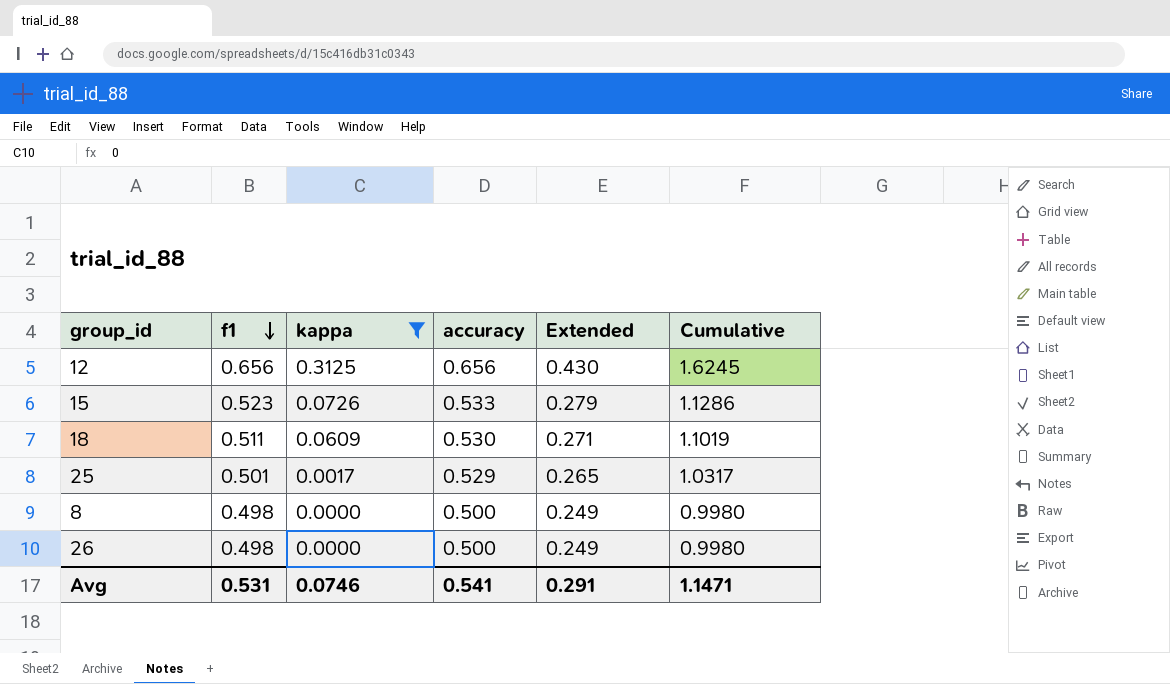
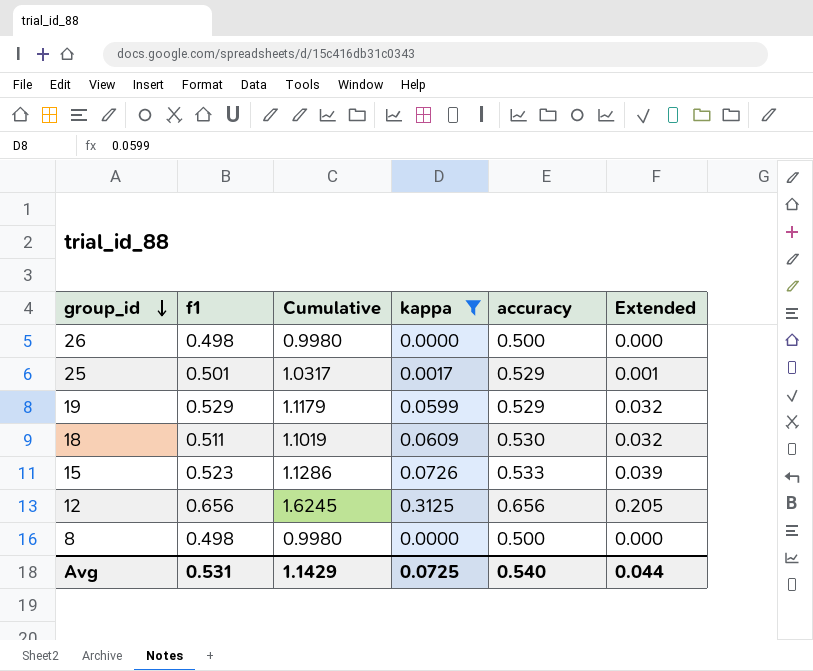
row order: f1 descending -> group_id descending
column Cumulative | position: 6 -> 3
column Extended | formula: [f1] * [accuracy] -> [kappa] * [accuracy]
row 19: none -> 0.529 | 1.1179 | 0.0599 | 0.529 | 0.032
Avg | Cumulative: 1.1471 -> 1.1429
Avg | kappa: 0.0746 -> 0.0725
Avg | accuracy: 0.541 -> 0.540
Avg | Extended: 0.291 -> 0.044

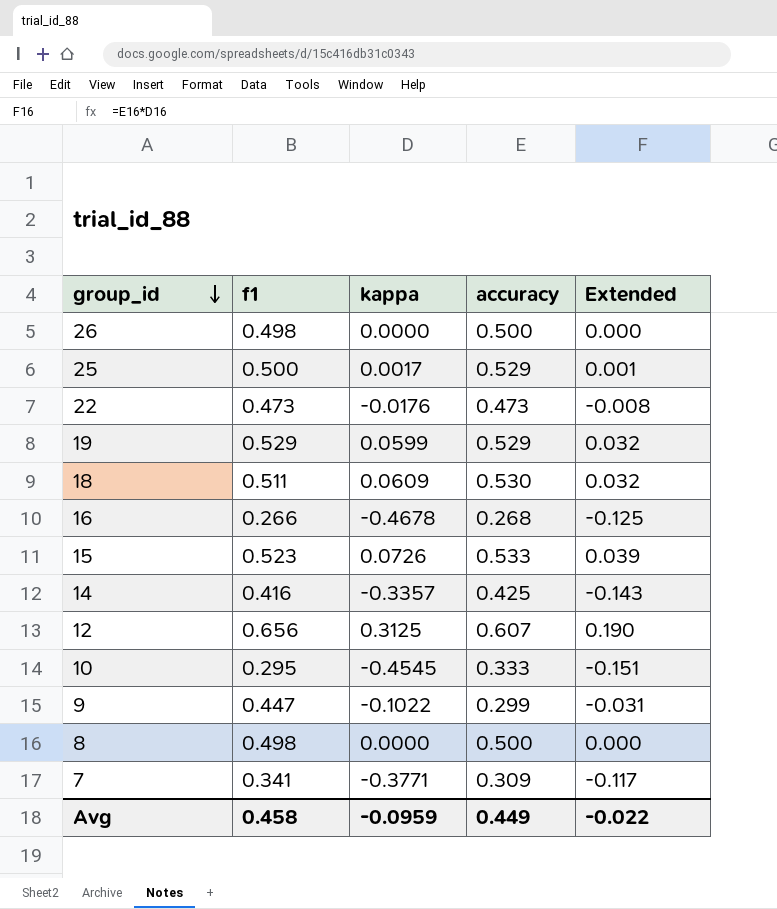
filter: kappa >= 0.0000 -> none
column Cumulative | formula: [f1] + [kappa] + [accuracy] -> none
25 | f1: 0.501 -> 0.500
12 | accuracy: 0.656 -> 0.607
12 | Extended: 0.205 -> 0.190
Avg | f1: 0.531 -> 0.458
Avg | kappa: 0.0725 -> -0.0959
Avg | accuracy: 0.540 -> 0.449
Avg | Extended: 0.044 -> -0.022

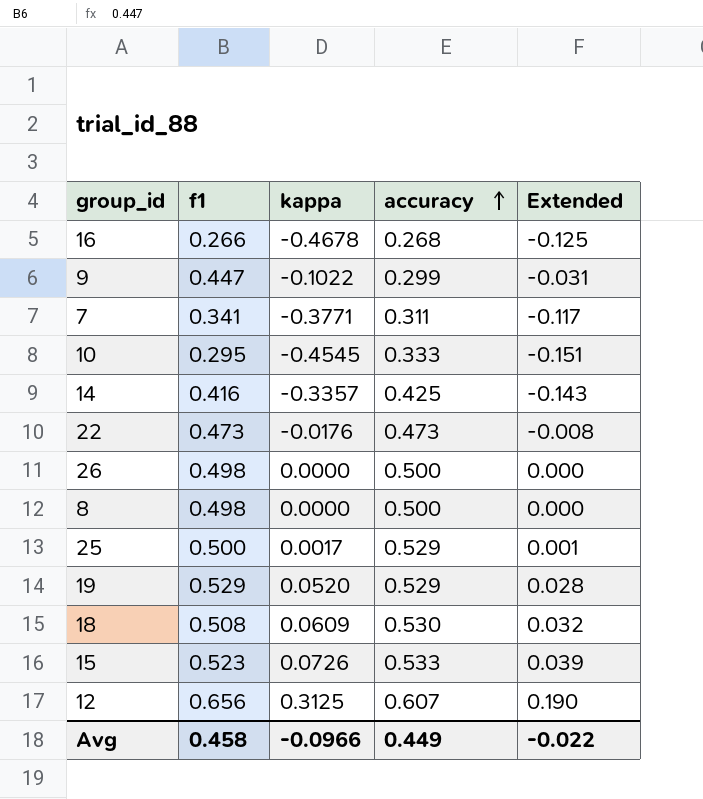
row order: group_id descending -> accuracy ascending
7 | accuracy: 0.309 -> 0.311
19 | kappa: 0.0599 -> 0.0520
19 | Extended: 0.032 -> 0.028
18 | f1: 0.511 -> 0.508
Avg | kappa: -0.0959 -> -0.0966

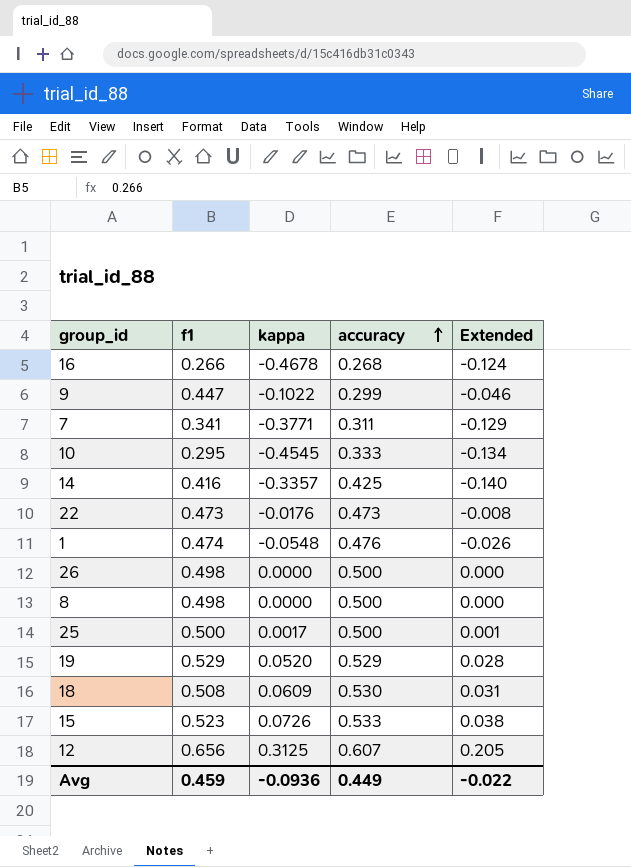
column Extended | formula: [kappa] * [accuracy] -> [f1] * [kappa]
row 1: none -> 0.474 | -0.0548 | 0.476 | -0.026
25 | accuracy: 0.529 -> 0.500
Avg | f1: 0.458 -> 0.459
Avg | kappa: -0.0966 -> -0.0936

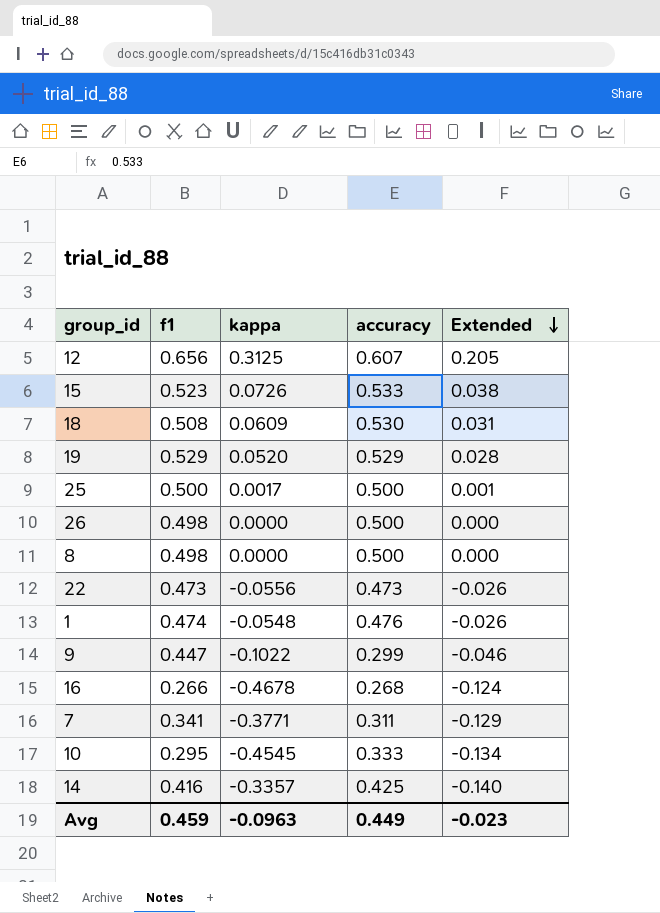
row order: accuracy ascending -> Extended descending
22 | kappa: -0.0176 -> -0.0556
22 | Extended: -0.008 -> -0.026
Avg | kappa: -0.0936 -> -0.0963
Avg | Extended: -0.022 -> -0.023

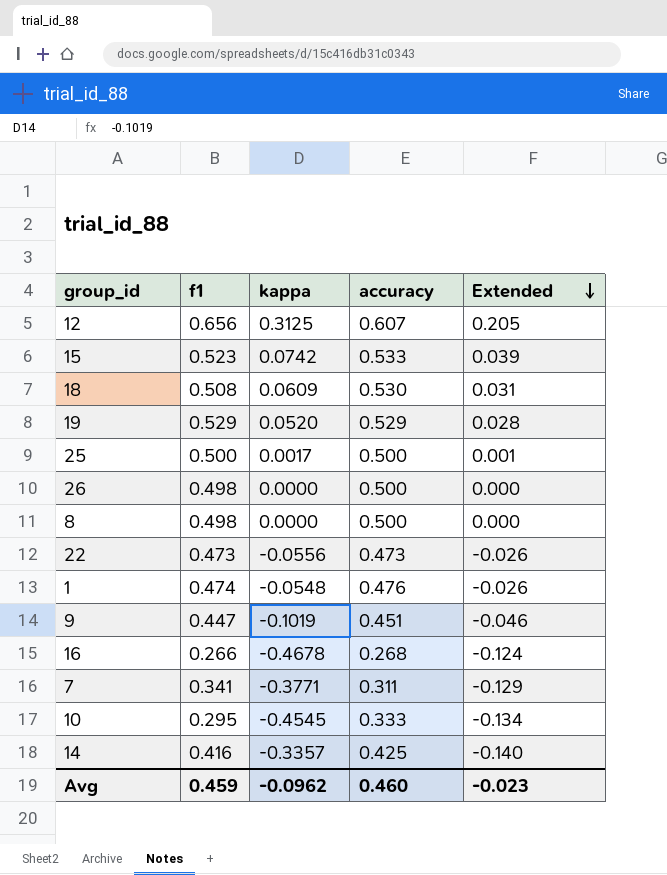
15 | kappa: 0.0726 -> 0.0742
15 | Extended: 0.038 -> 0.039
9 | kappa: -0.1022 -> -0.1019
9 | accuracy: 0.299 -> 0.451
Avg | kappa: -0.0963 -> -0.0962
Avg | accuracy: 0.449 -> 0.460

